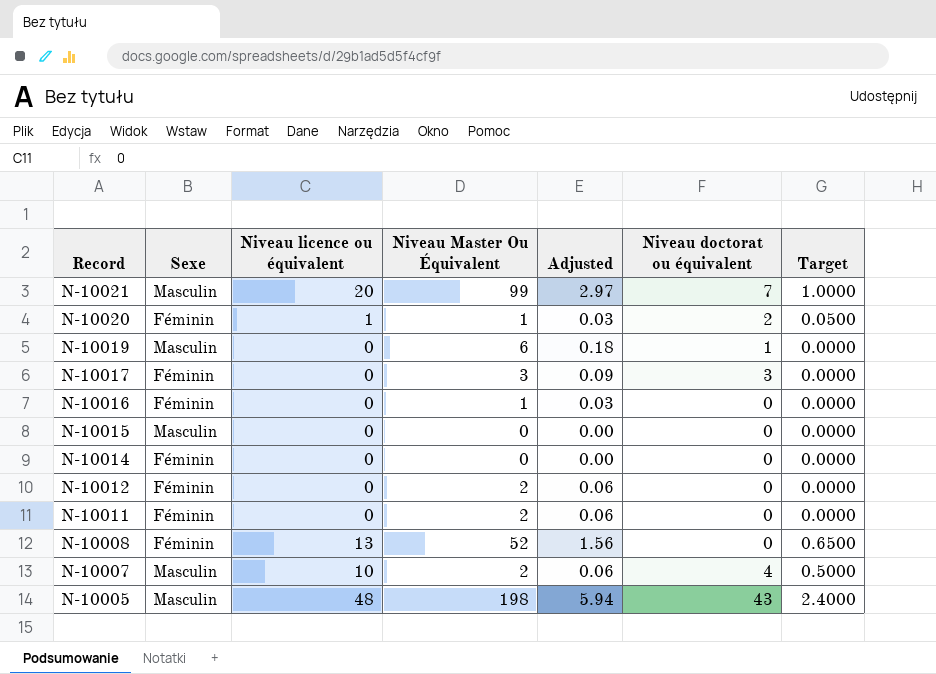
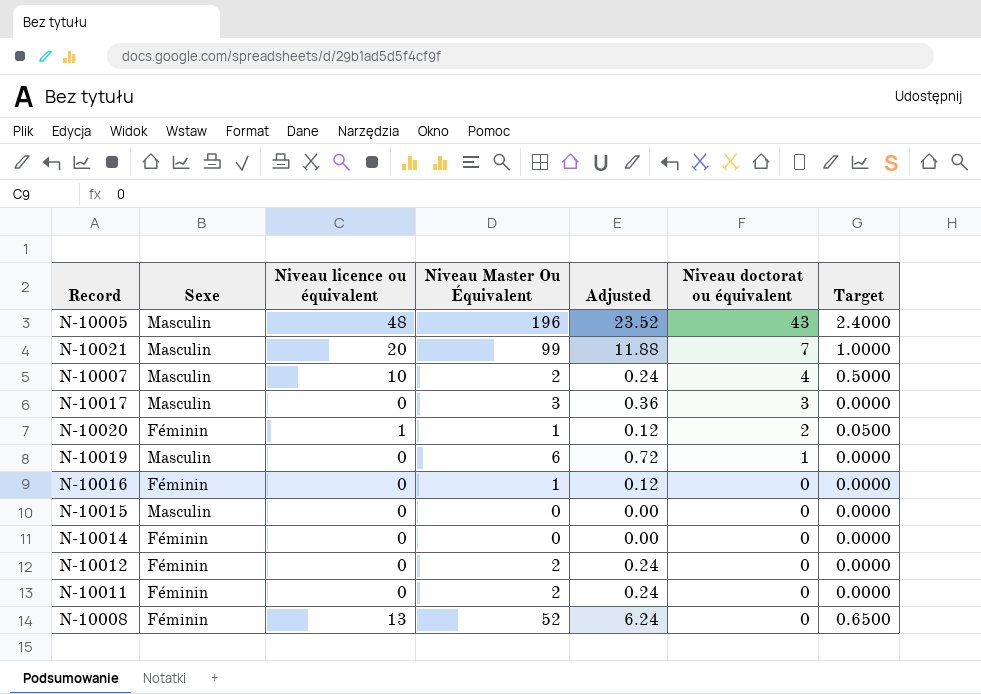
row order: Record descending -> Niveau doctorat ou équivalent descending
column Adjusted | formula: [Niveau Master Ou Équivalent] * 0.03 -> [Niveau Master Ou Équivalent] * 0.12
N-10005 | Niveau Master Ou Équivalent: 198 -> 196
N-10017 | Sexe: Féminin -> Masculin

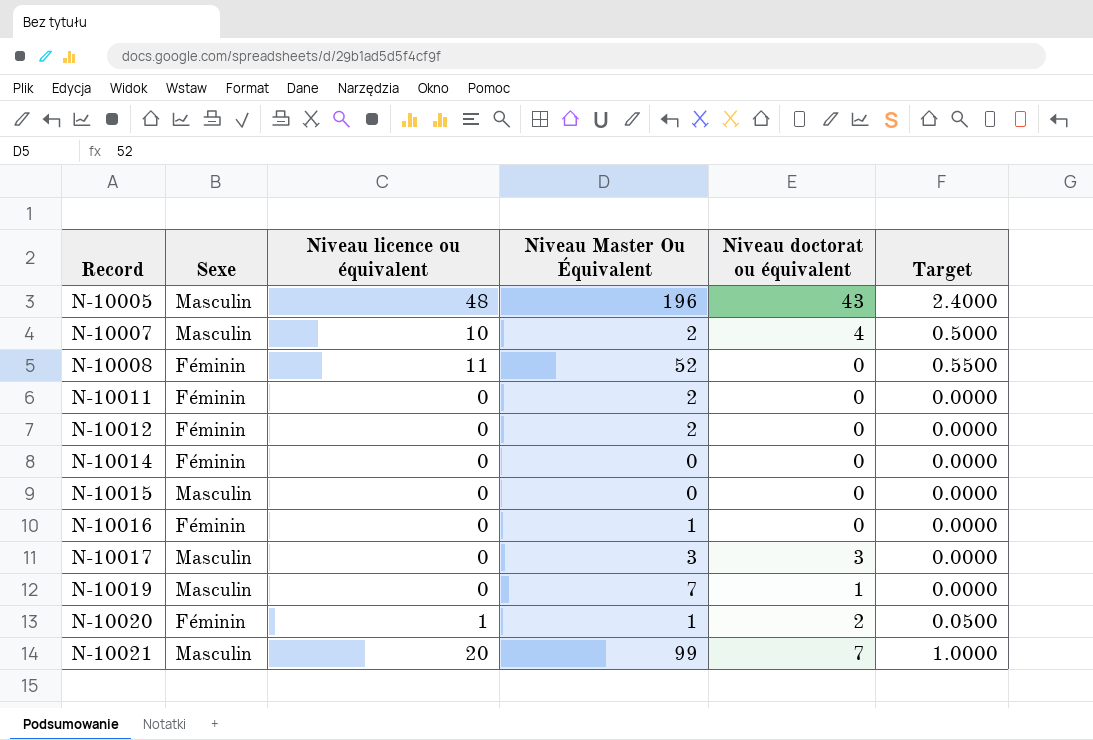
row order: Niveau doctorat ou équivalent descending -> Record ascending
column Adjusted | formula: [Niveau Master Ou Équivalent] * 0.12 -> none
N-10008 | Niveau licence ou équivalent: 13 -> 11
N-10008 | Target: 0.6500 -> 0.5500
N-10019 | Niveau Master Ou Équivalent: 6 -> 7

